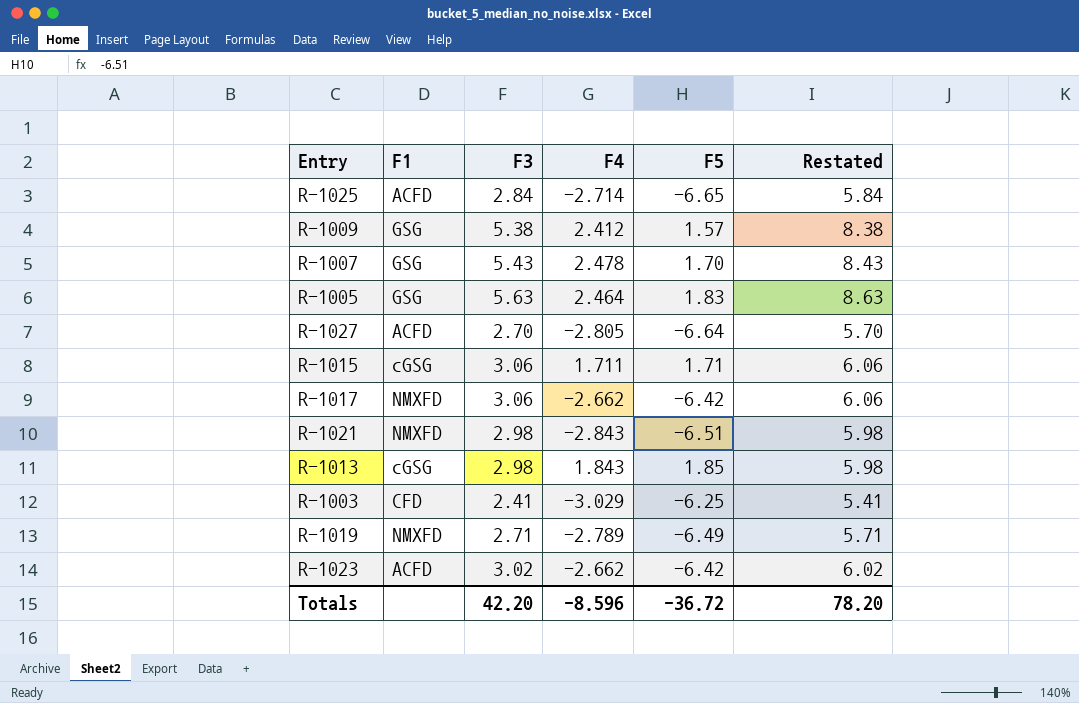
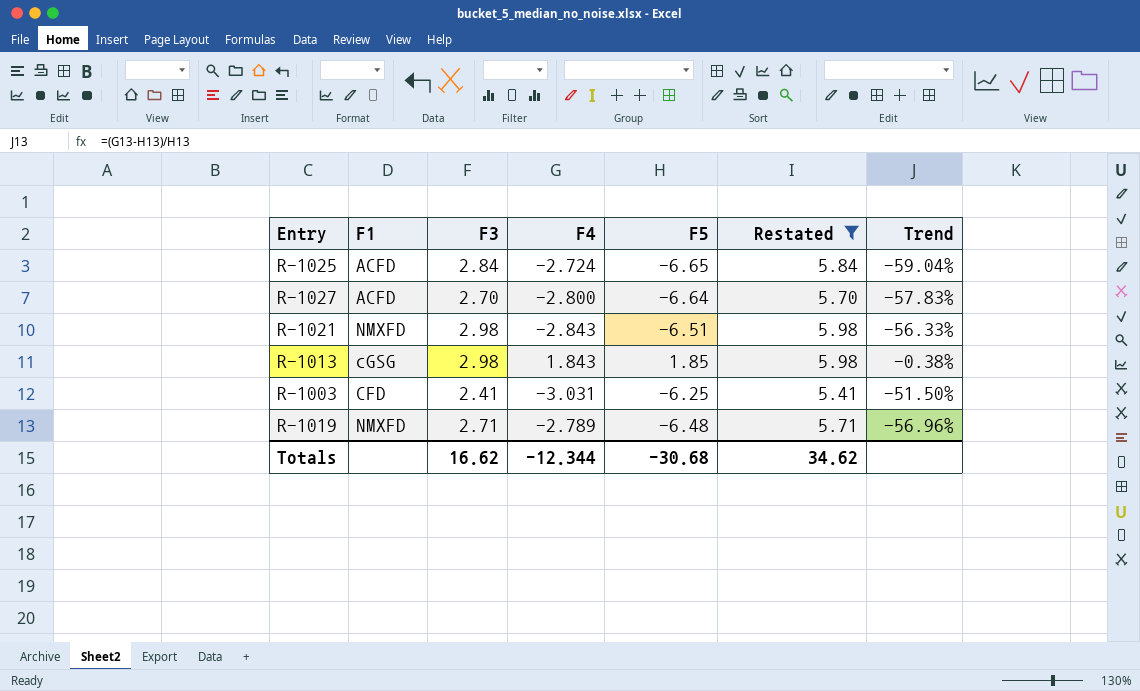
filter: none -> Restated <= 5.98
column Trend | formula: none -> ([F4] - [F5]) / [F5]
R-1025 | F4: -2.714 -> -2.724
R-1027 | F4: -2.805 -> -2.800
R-1003 | F4: -3.029 -> -3.031
R-1019 | F5: -6.49 -> -6.48
Totals | F3: 42.20 -> 16.62
Totals | F4: -8.596 -> -12.344
Totals | F5: -36.72 -> -30.68
Totals | Restated: 78.20 -> 34.62

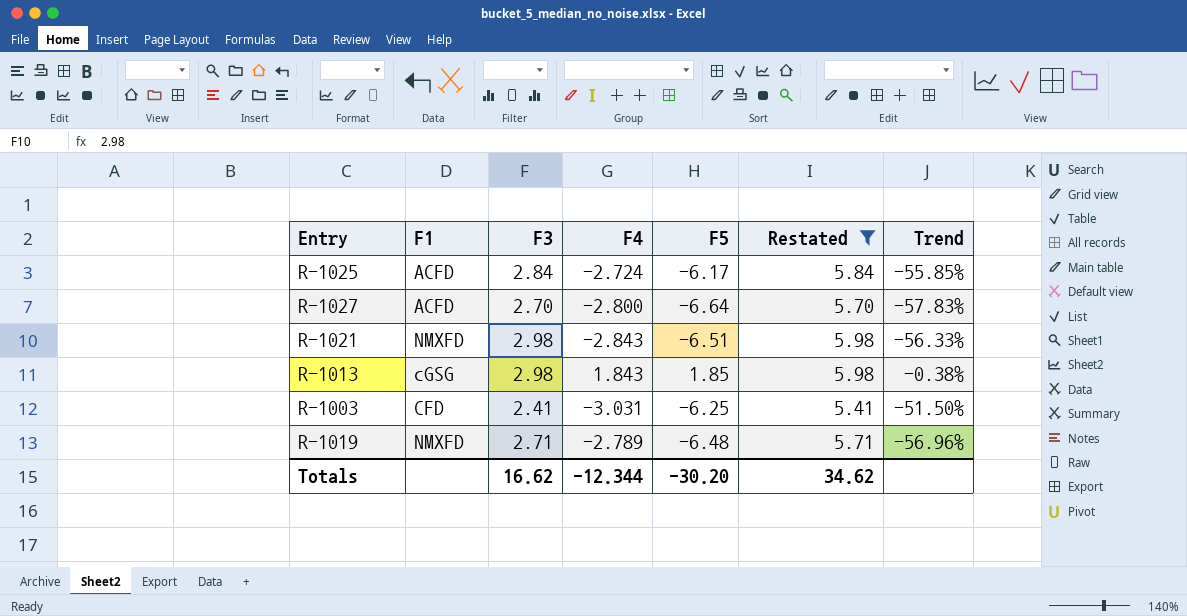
R-1025 | F5: -6.65 -> -6.17
R-1025 | Trend: -59.04% -> -55.85%
Totals | F5: -30.68 -> -30.20

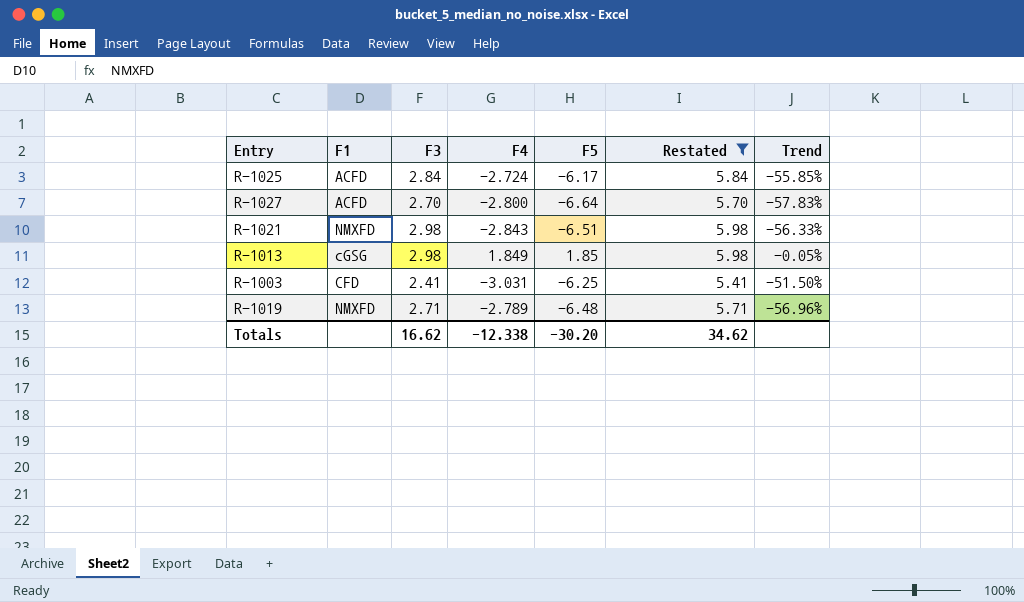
R-1013 | F4: 1.843 -> 1.849
R-1013 | Trend: -0.38% -> -0.05%
Totals | F4: -12.344 -> -12.338

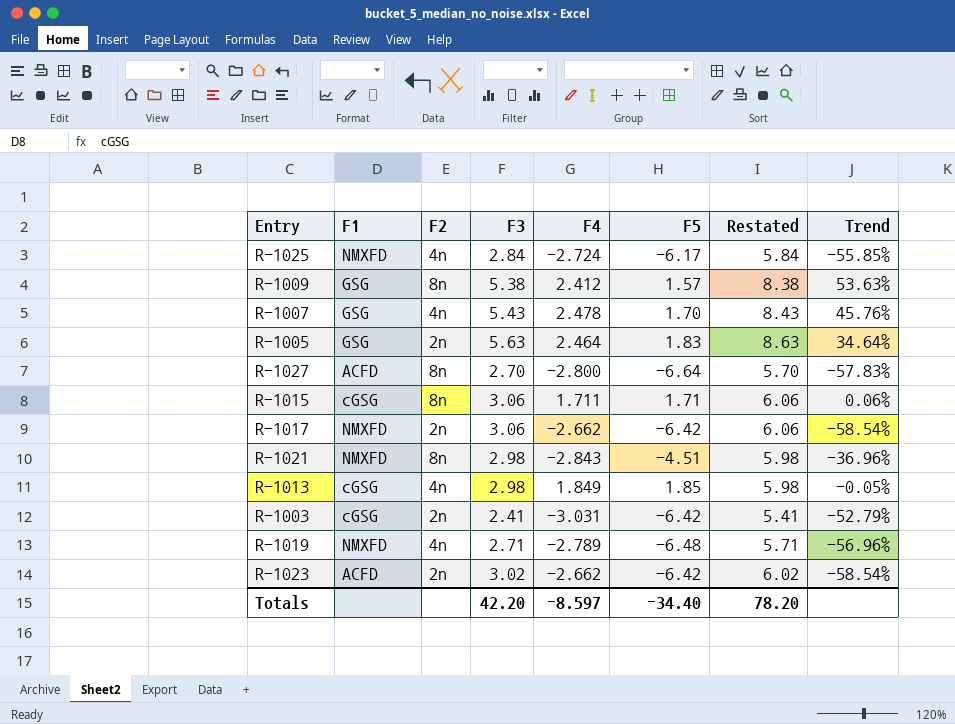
filter: Restated <= 5.98 -> none
column F2 | position: none -> 3
R-1025 | F1: ACFD -> NMXFD
R-1021 | F5: -6.51 -> -4.51
R-1021 | Trend: -56.33% -> -36.96%
R-1003 | F1: CFD -> cGSG
R-1003 | F5: -6.25 -> -6.42
R-1003 | Trend: -51.50% -> -52.79%
Totals | F3: 16.62 -> 42.20
Totals | F4: -12.338 -> -8.597
Totals | F5: -30.20 -> -34.40
Totals | Restated: 34.62 -> 78.20

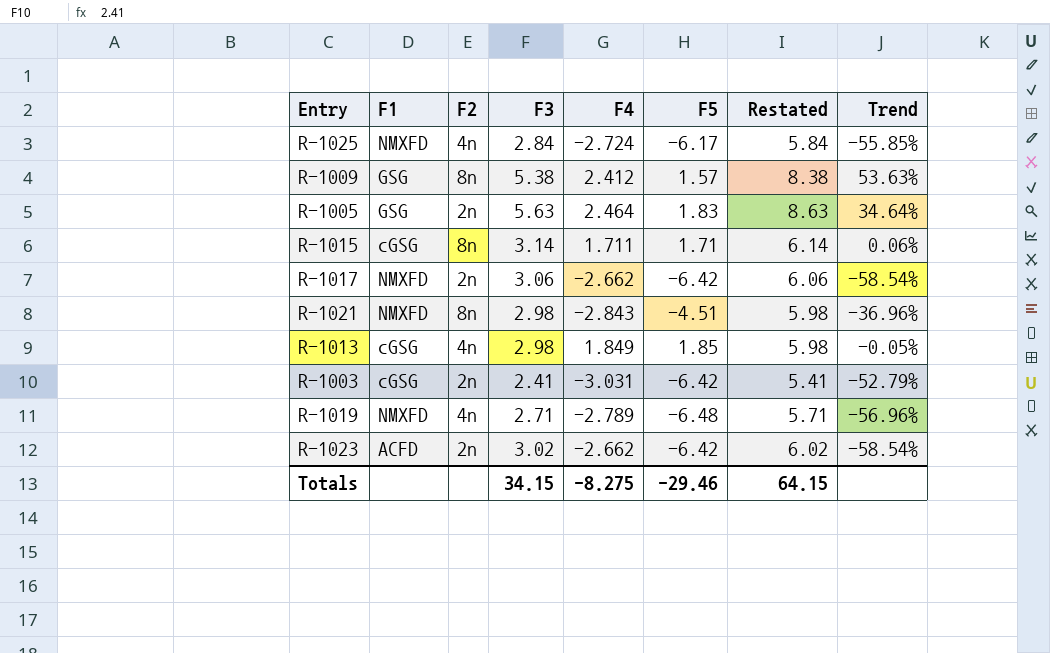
row R-1007: GSG | 4n | 5.43 | 2.478 | 1.70 | 8.43 | 45.76% -> none
row R-1027: ACFD | 8n | 2.70 | -2.800 | -6.64 | 5.70 | -57.83% -> none
R-1015 | F3: 3.06 -> 3.14
R-1015 | Restated: 6.06 -> 6.14
Totals | F3: 42.20 -> 34.15
Totals | F4: -8.597 -> -8.275
Totals | F5: -34.40 -> -29.46
Totals | Restated: 78.20 -> 64.15

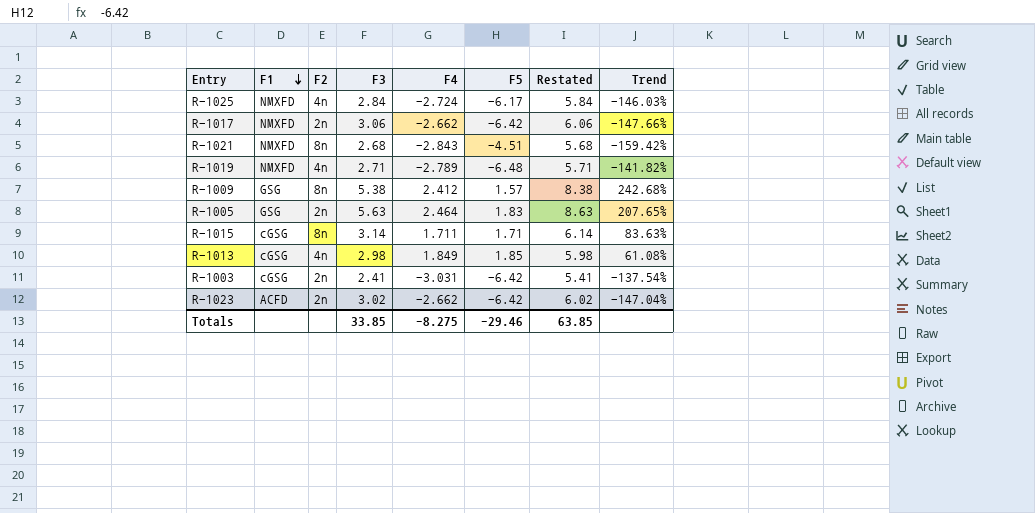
row order: none -> F1 descending
column Trend | formula: ([F4] - [F5]) / [F5] -> ([F3] - [F5]) / [F5]
R-1021 | F3: 2.98 -> 2.68
R-1021 | Restated: 5.98 -> 5.68
Totals | F3: 34.15 -> 33.85
Totals | Restated: 64.15 -> 63.85

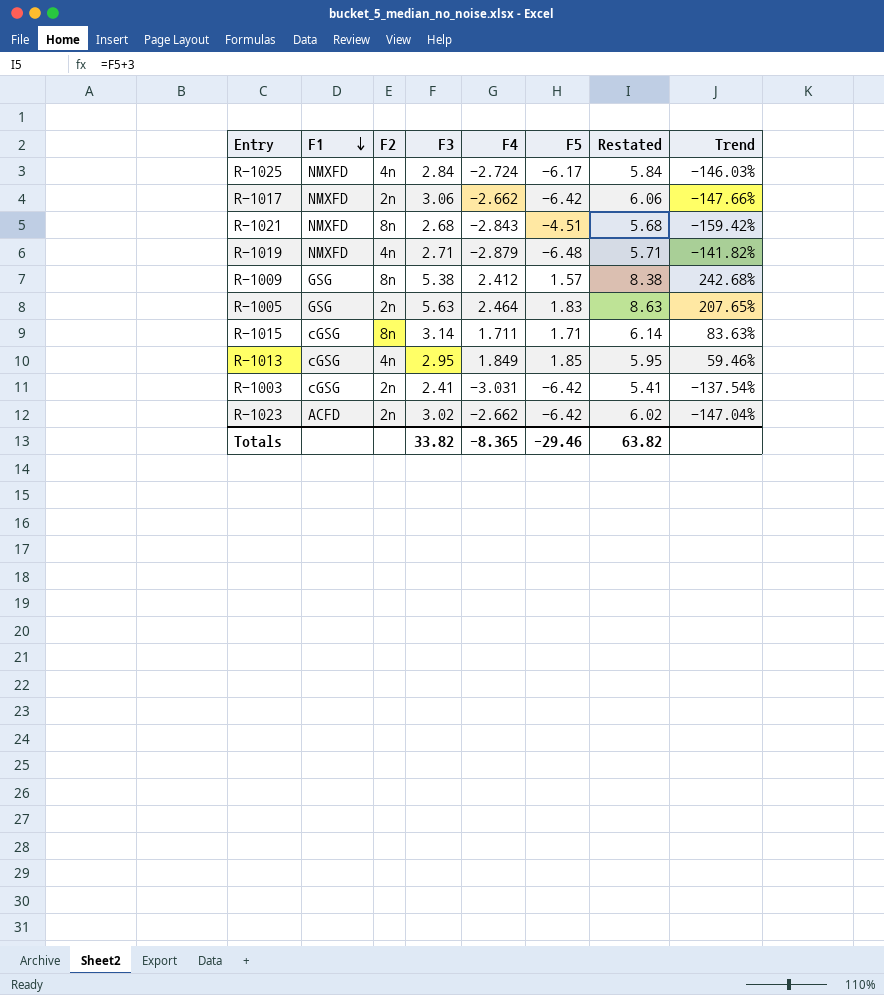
R-1019 | F4: -2.789 -> -2.879
R-1013 | F3: 2.98 -> 2.95
R-1013 | Restated: 5.98 -> 5.95
R-1013 | Trend: 61.08% -> 59.46%
Totals | F3: 33.85 -> 33.82
Totals | F4: -8.275 -> -8.365
Totals | Restated: 63.85 -> 63.82

